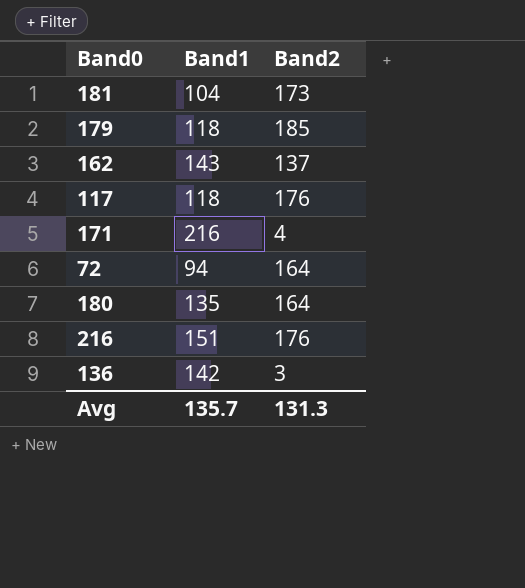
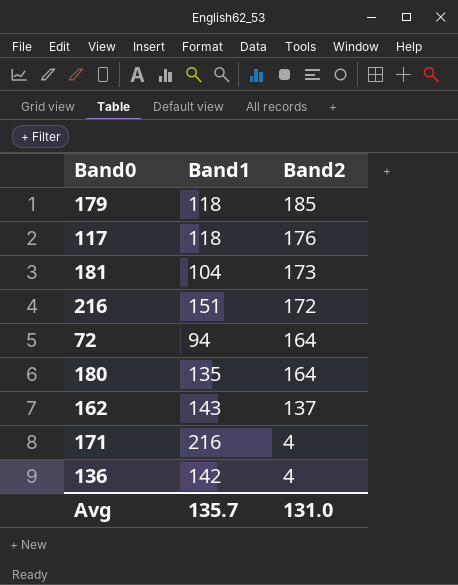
row order: none -> Band2 descending
216 | Band2: 176 -> 172
136 | Band2: 3 -> 4
Avg | Band2: 131.3 -> 131.0

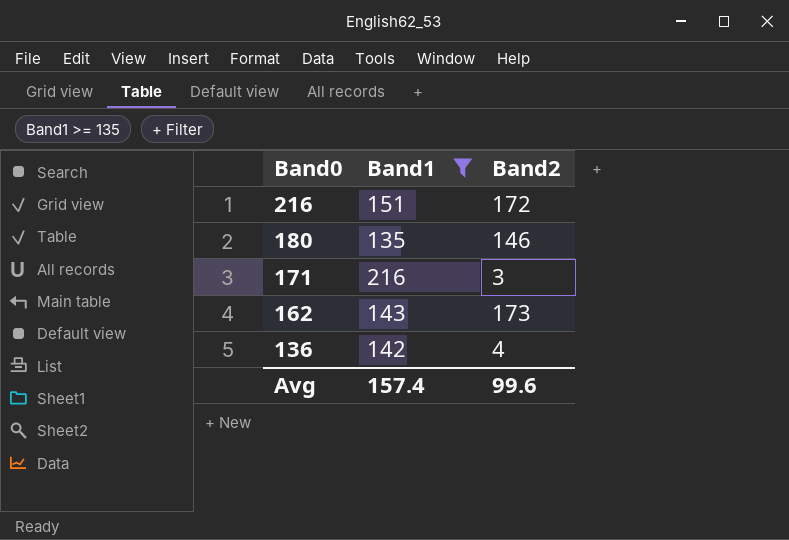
filter: none -> Band1 >= 135
row order: Band2 descending -> Band0 descending
180 | Band2: 164 -> 146
171 | Band2: 4 -> 3
162 | Band2: 137 -> 173
Avg | Band1: 135.7 -> 157.4
Avg | Band2: 131.0 -> 99.6

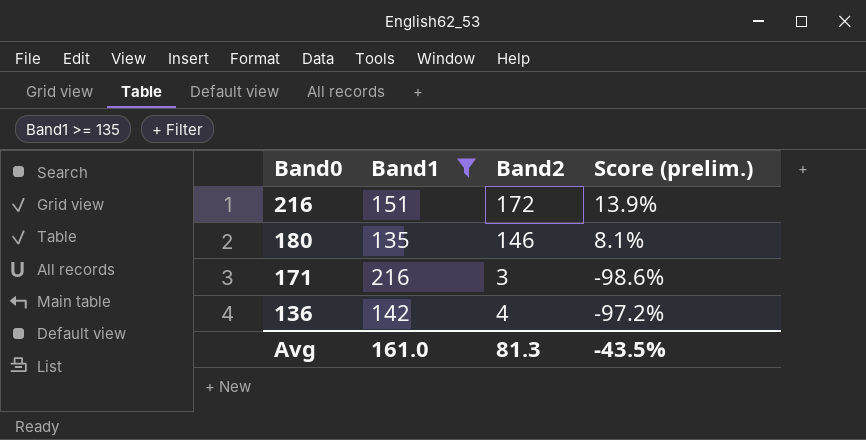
column Score (prelim.) | formula: none -> ([Band2] - [Band1]) / [Band1]
row 162: 143 | 173 -> none
Avg | Band1: 157.4 -> 161.0
Avg | Band2: 99.6 -> 81.3

